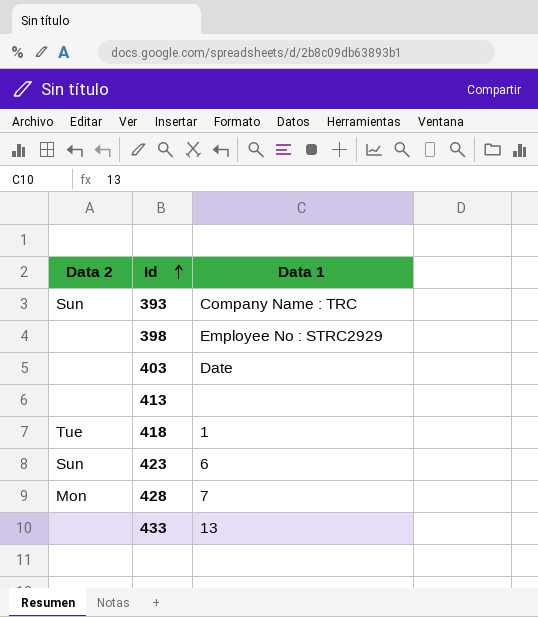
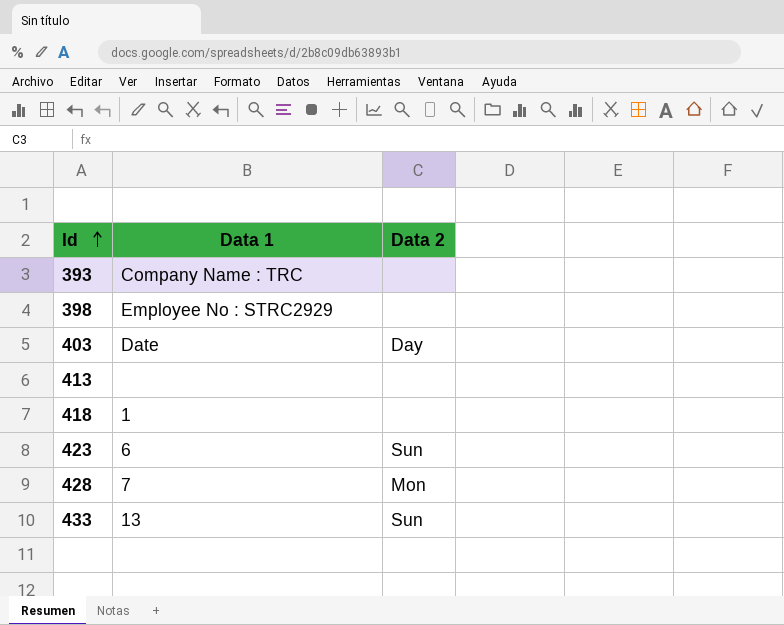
column Data 2 | position: 1 -> 3
393 | Data 2: Sun -> none
403 | Data 2: none -> Day
418 | Data 2: Tue -> none
433 | Data 2: none -> Sun

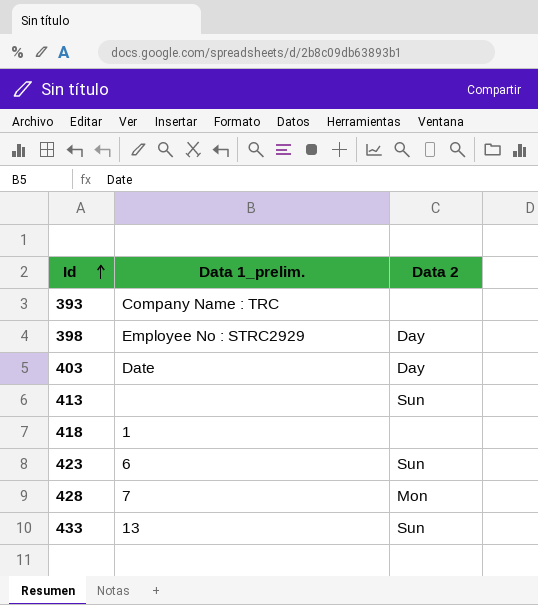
column name: Data 1 -> Data 1_prelim.
398 | Data 2: none -> Day
413 | Data 2: none -> Sun

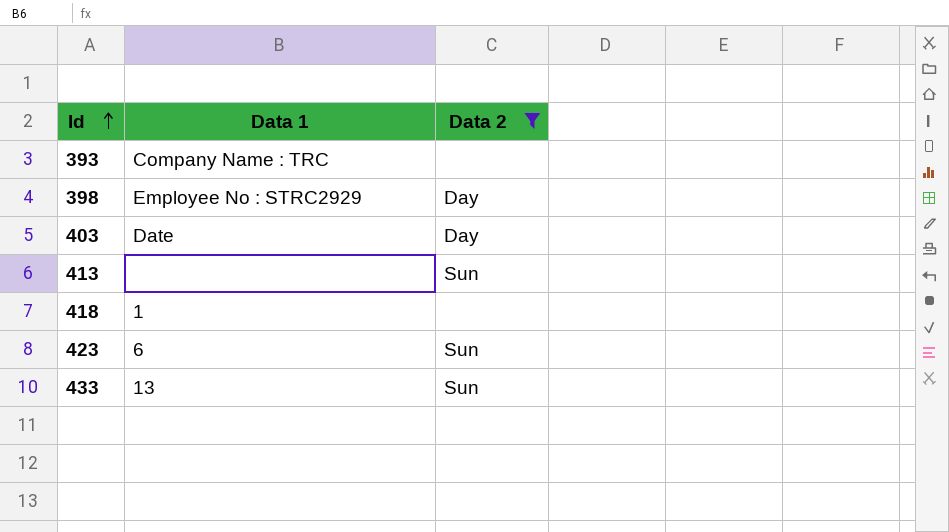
filter: none -> Data 2 != Mon
column name: Data 1_prelim. -> Data 1

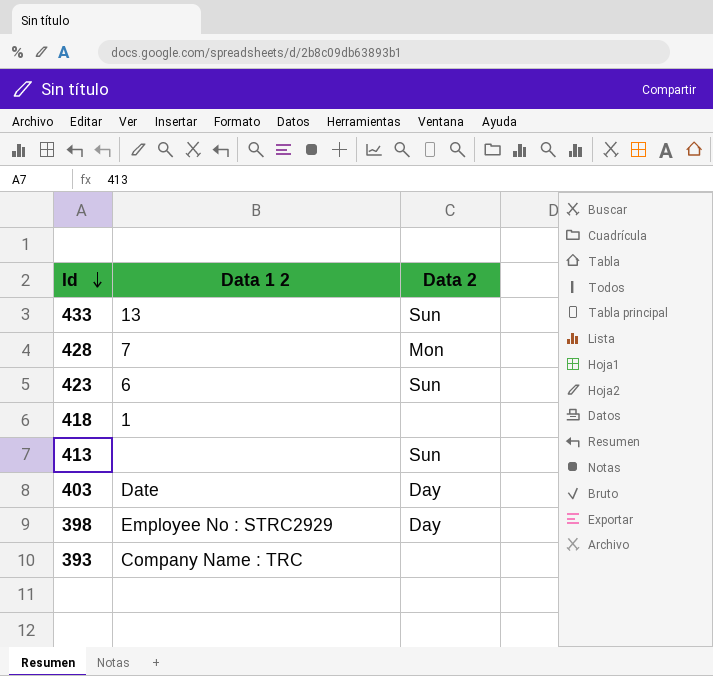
filter: Data 2 != Mon -> none
row order: Id ascending -> Id descending
column name: Data 1 -> Data 1 2

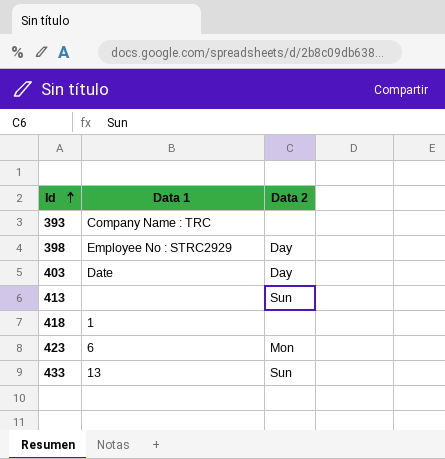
row order: Id descending -> Id ascending
column name: Data 1 2 -> Data 1
row 428: 7 | Mon -> none
423 | Data 2: Sun -> Mon

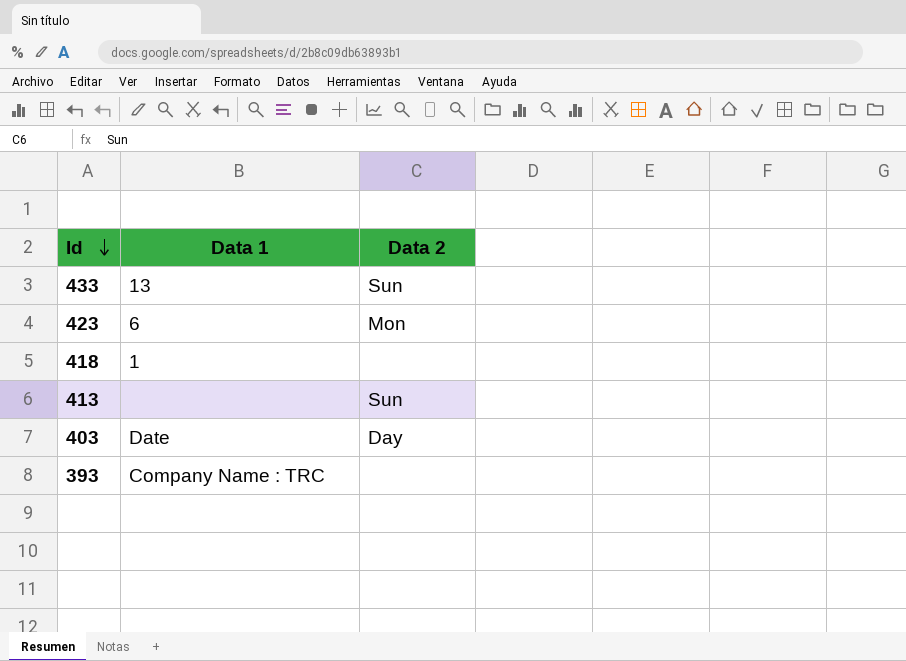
row order: Id ascending -> Id descending
row 398: Employee No : STRC2929 | Day -> none

